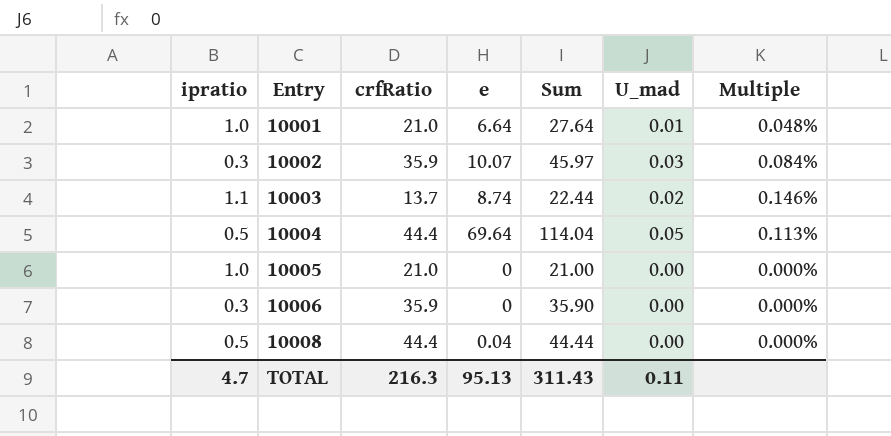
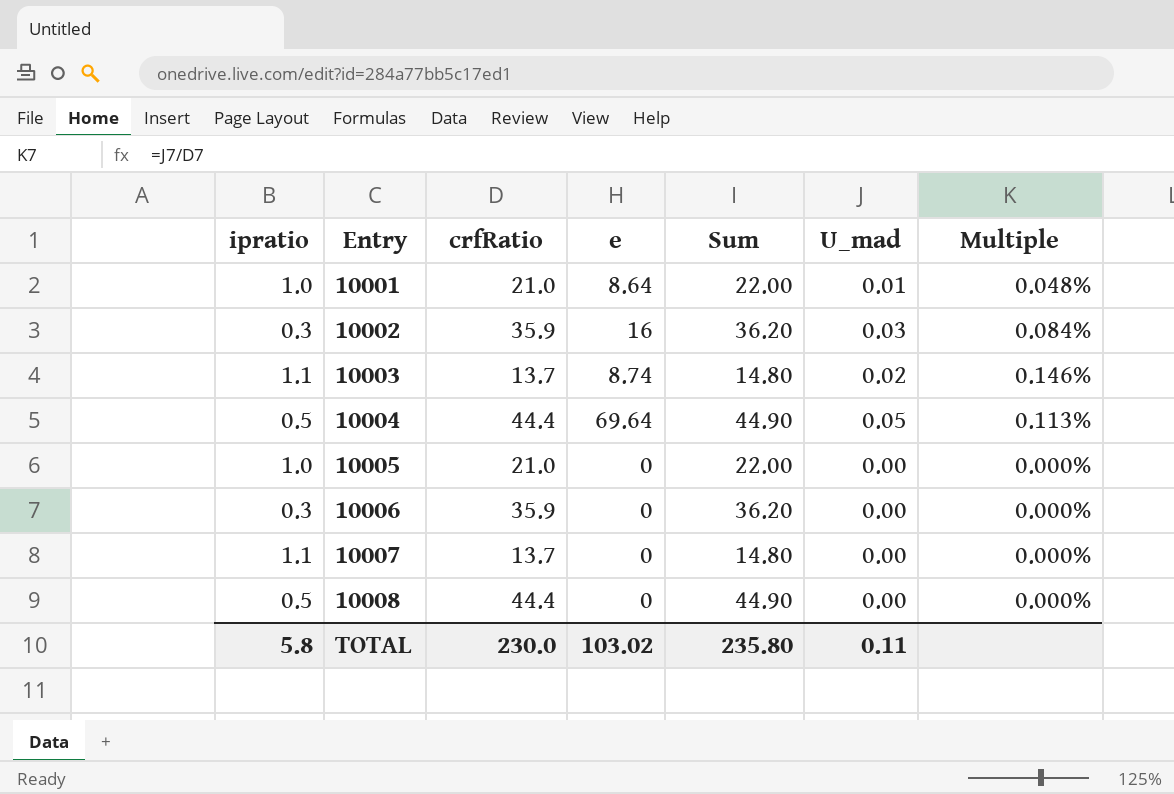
column Sum | formula: [crfRatio] + [e] -> [ipratio] + [crfRatio]
10001 | e: 6.64 -> 8.64
10002 | e: 10.07 -> 16
row 10007: none -> 1.1 | 13.7 | 0 | 14.80 | 0.00 | 0.000%
10008 | e: 0.04 -> 0
TOTAL | ipratio: 4.7 -> 5.8
TOTAL | crfRatio: 216.3 -> 230.0
TOTAL | e: 95.13 -> 103.02
TOTAL | Sum: 311.43 -> 235.80

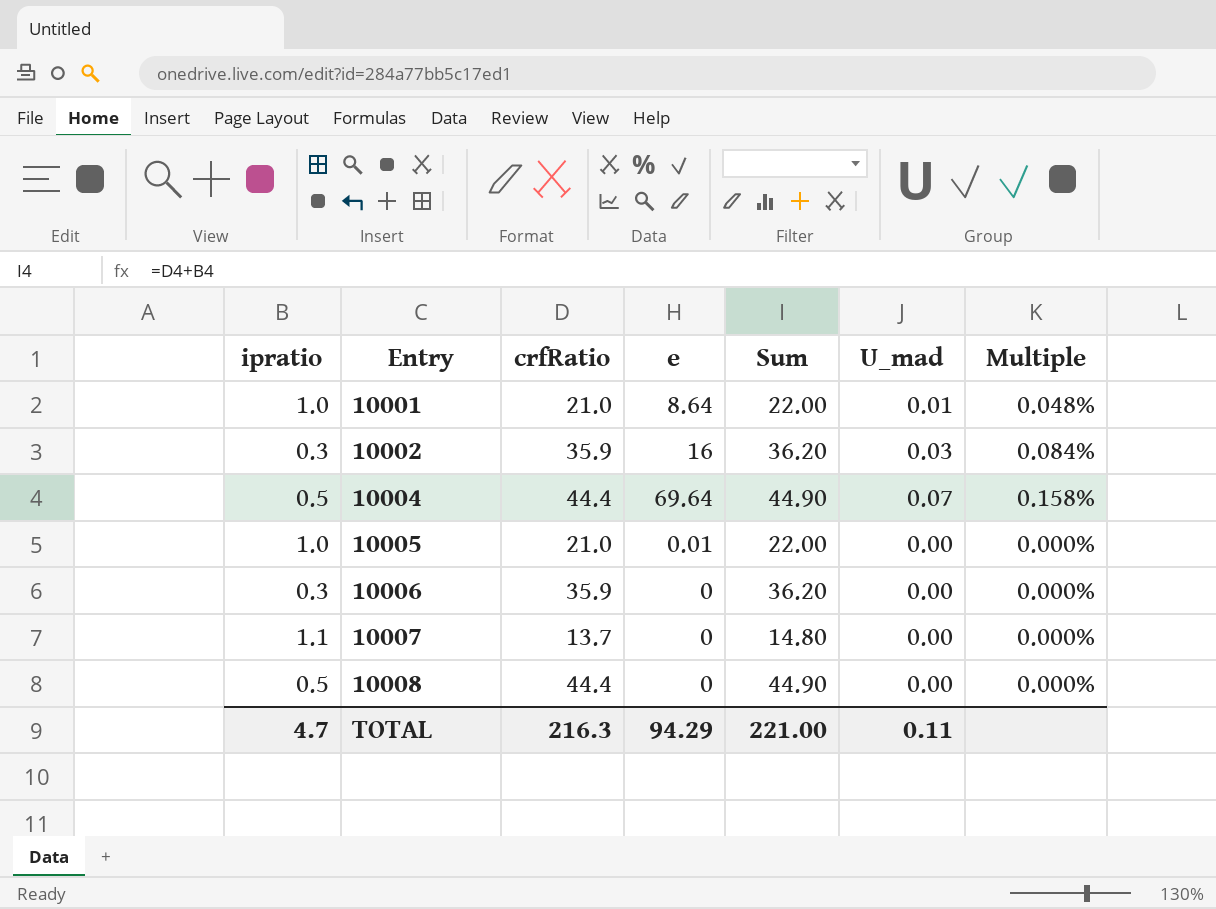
row 10003: 1.1 | 13.7 | 8.74 | 14.80 | 0.02 | 0.146% -> none
10004 | U_mad: 0.05 -> 0.07
10004 | Multiple: 0.113% -> 0.158%
10005 | e: 0 -> 0.01
TOTAL | ipratio: 5.8 -> 4.7
TOTAL | crfRatio: 230.0 -> 216.3
TOTAL | e: 103.02 -> 94.29
TOTAL | Sum: 235.80 -> 221.00

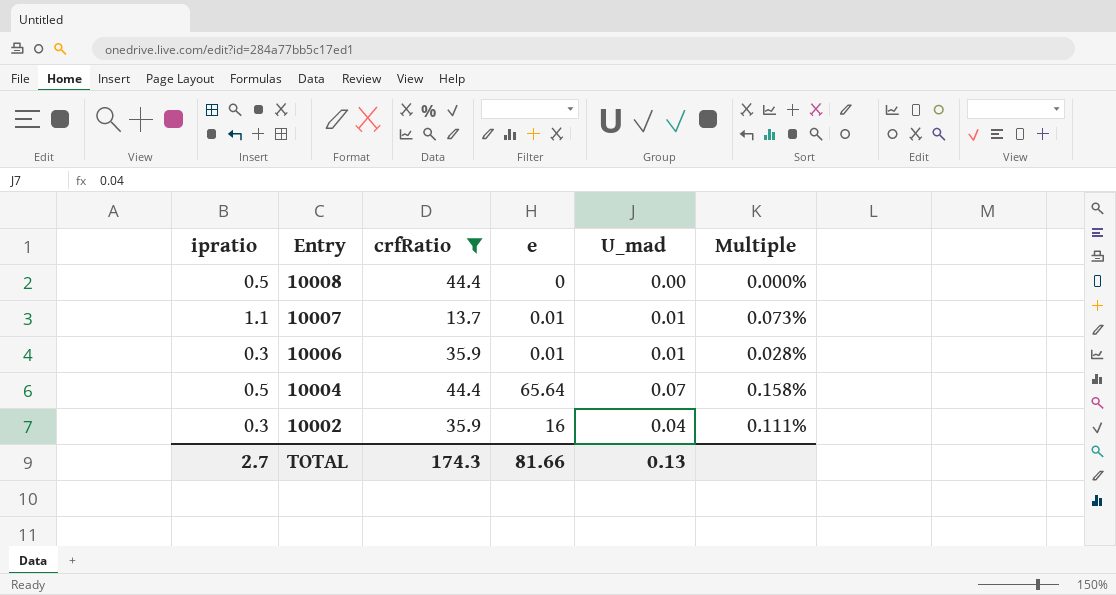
filter: none -> crfRatio != 21.0
row order: Entry ascending -> Entry descending
column Sum | formula: [ipratio] + [crfRatio] -> none
10007 | e: 0 -> 0.01
10007 | U_mad: 0.00 -> 0.01
10007 | Multiple: 0.000% -> 0.073%
10006 | e: 0 -> 0.01
10006 | U_mad: 0.00 -> 0.01
10006 | Multiple: 0.000% -> 0.028%
10004 | e: 69.64 -> 65.64
10002 | U_mad: 0.03 -> 0.04
10002 | Multiple: 0.084% -> 0.111%
TOTAL | ipratio: 4.7 -> 2.7
TOTAL | crfRatio: 216.3 -> 174.3
TOTAL | e: 94.29 -> 81.66
TOTAL | U_mad: 0.11 -> 0.13

